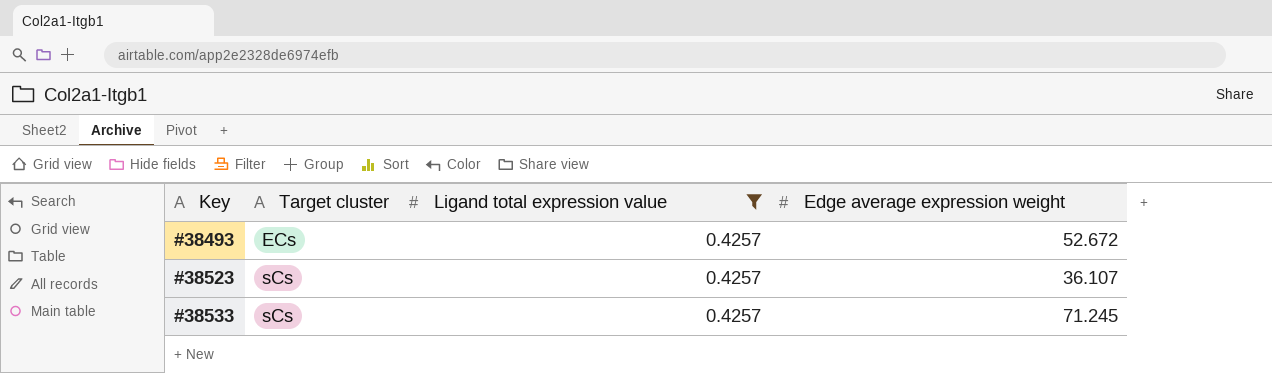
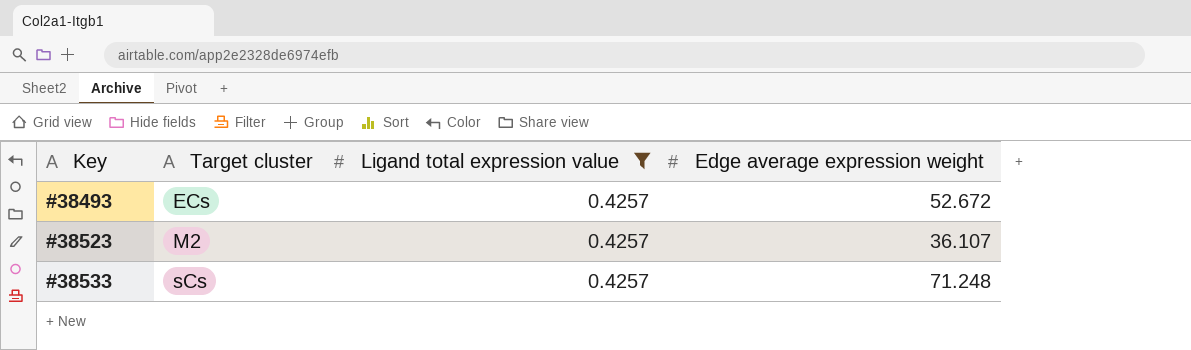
#38523 | Target cluster: sCs -> M2
#38533 | Edge average expression weight: 71.245 -> 71.248

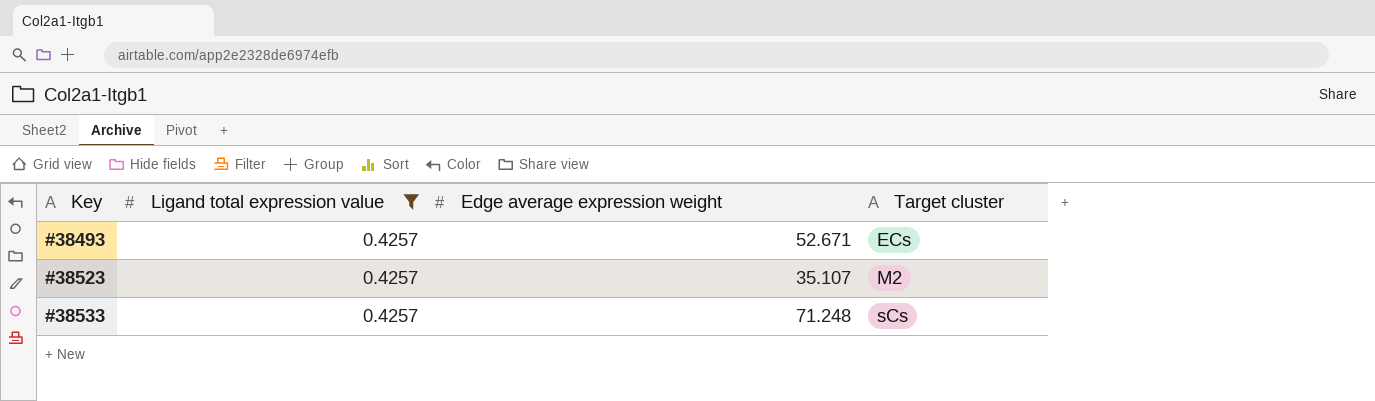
column Target cluster | position: 2 -> 4
#38493 | Edge average expression weight: 52.672 -> 52.671
#38523 | Edge average expression weight: 36.107 -> 35.107

